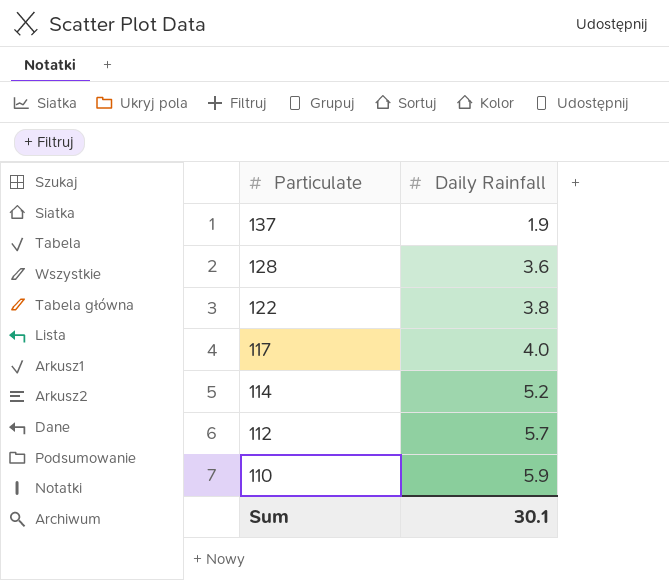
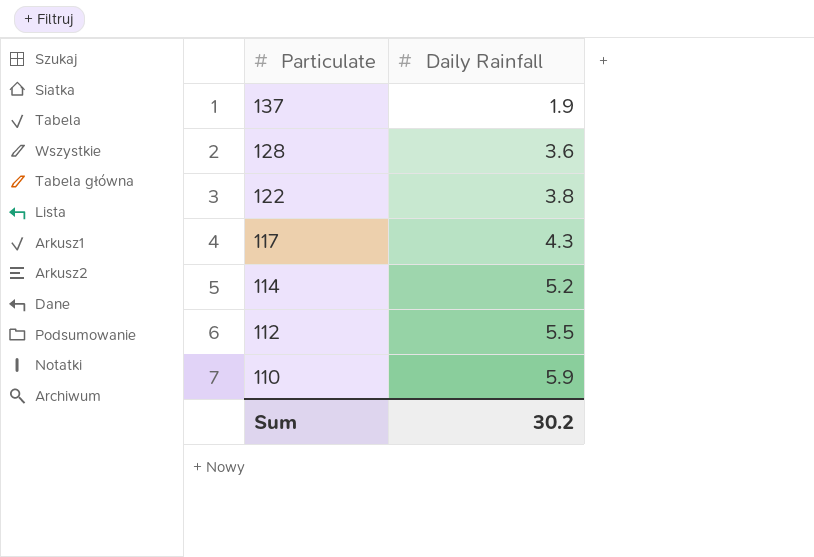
117 | Daily Rainfall: 4.0 -> 4.3
112 | Daily Rainfall: 5.7 -> 5.5
Sum | Daily Rainfall: 30.1 -> 30.2

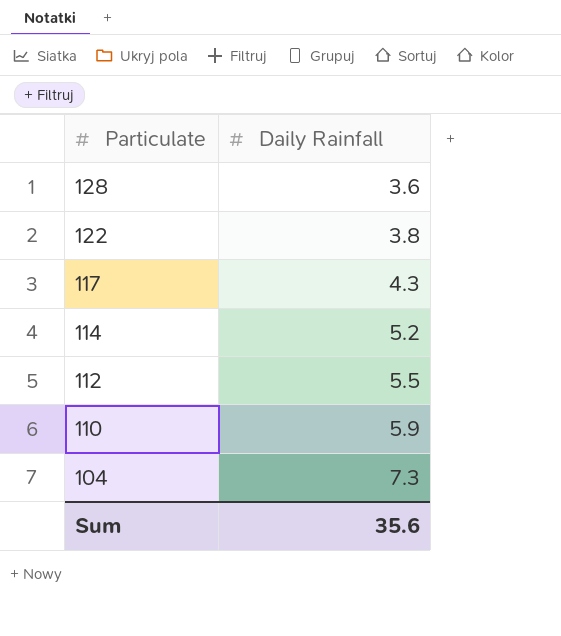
row 137: 1.9 -> none
row 104: none -> 7.3
Sum | Daily Rainfall: 30.2 -> 35.6

